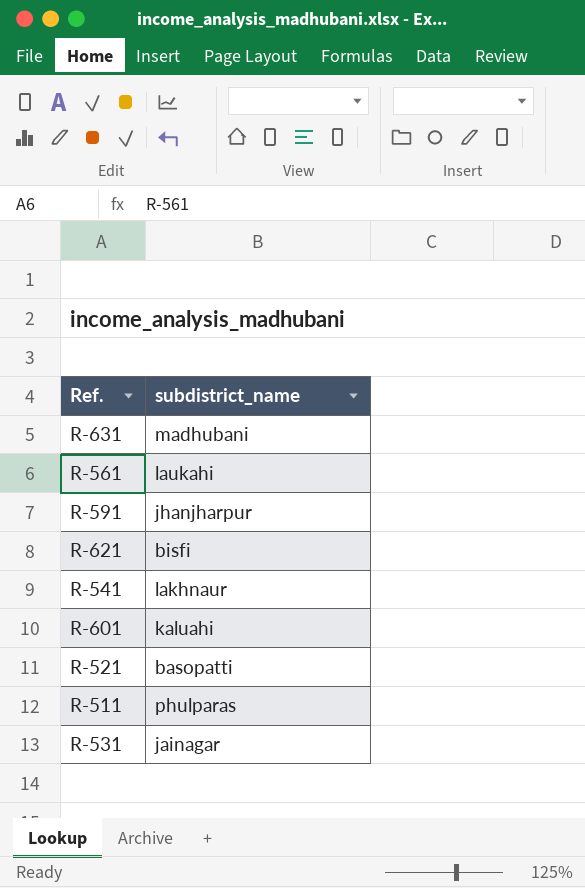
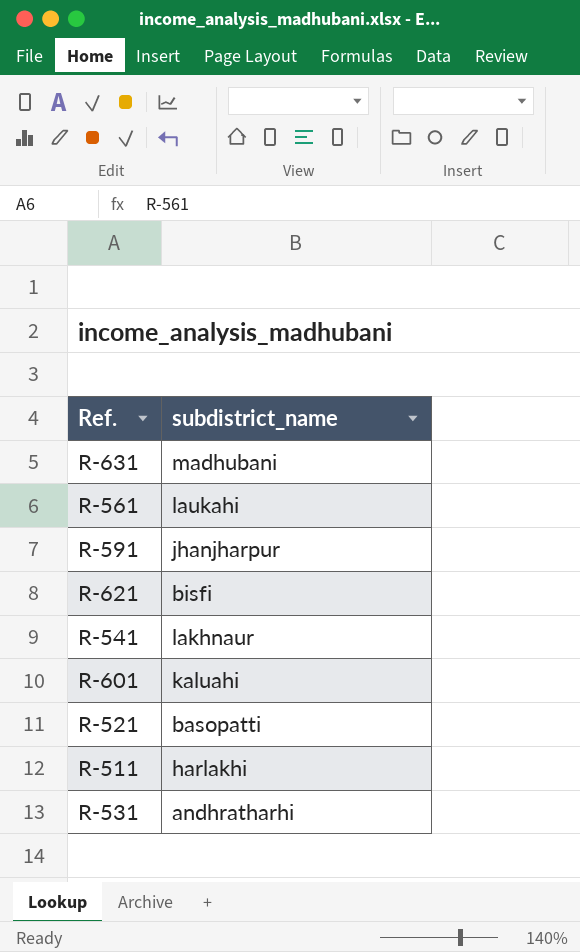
R-511 | subdistrict_name: phulparas -> harlakhi
R-531 | subdistrict_name: jainagar -> andhratharhi

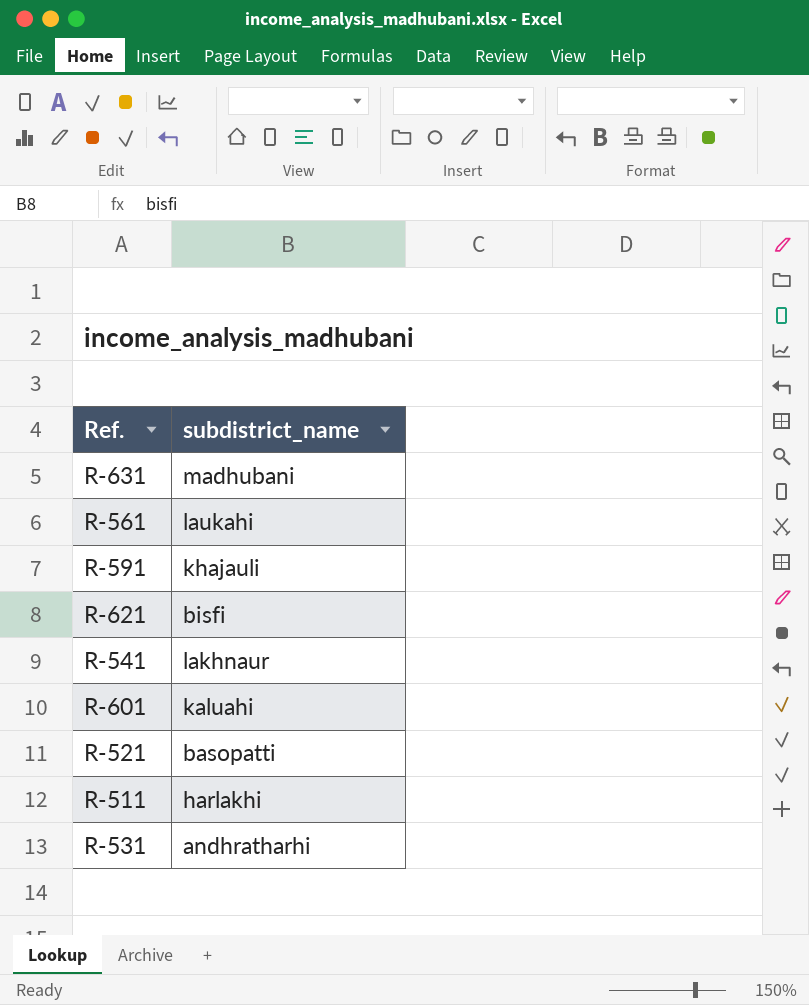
R-591 | subdistrict_name: jhanjharpur -> khajauli

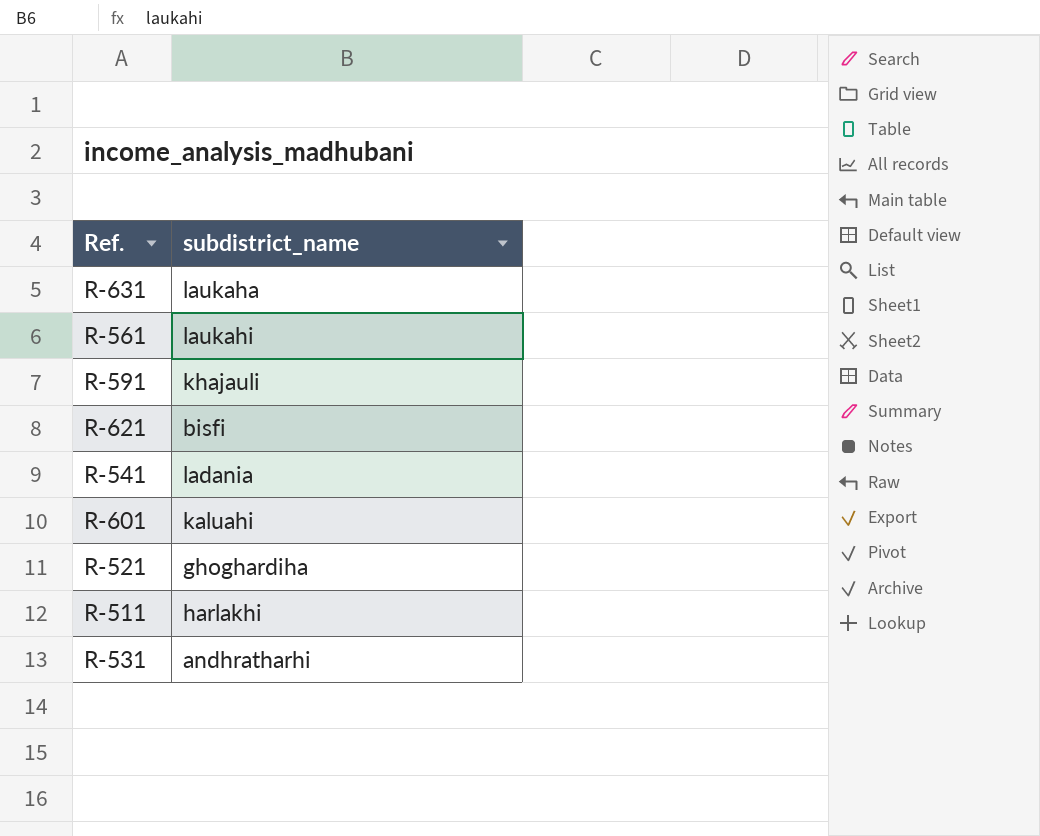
R-631 | subdistrict_name: madhubani -> laukaha
R-541 | subdistrict_name: lakhnaur -> ladania
R-521 | subdistrict_name: basopatti -> ghoghardiha

